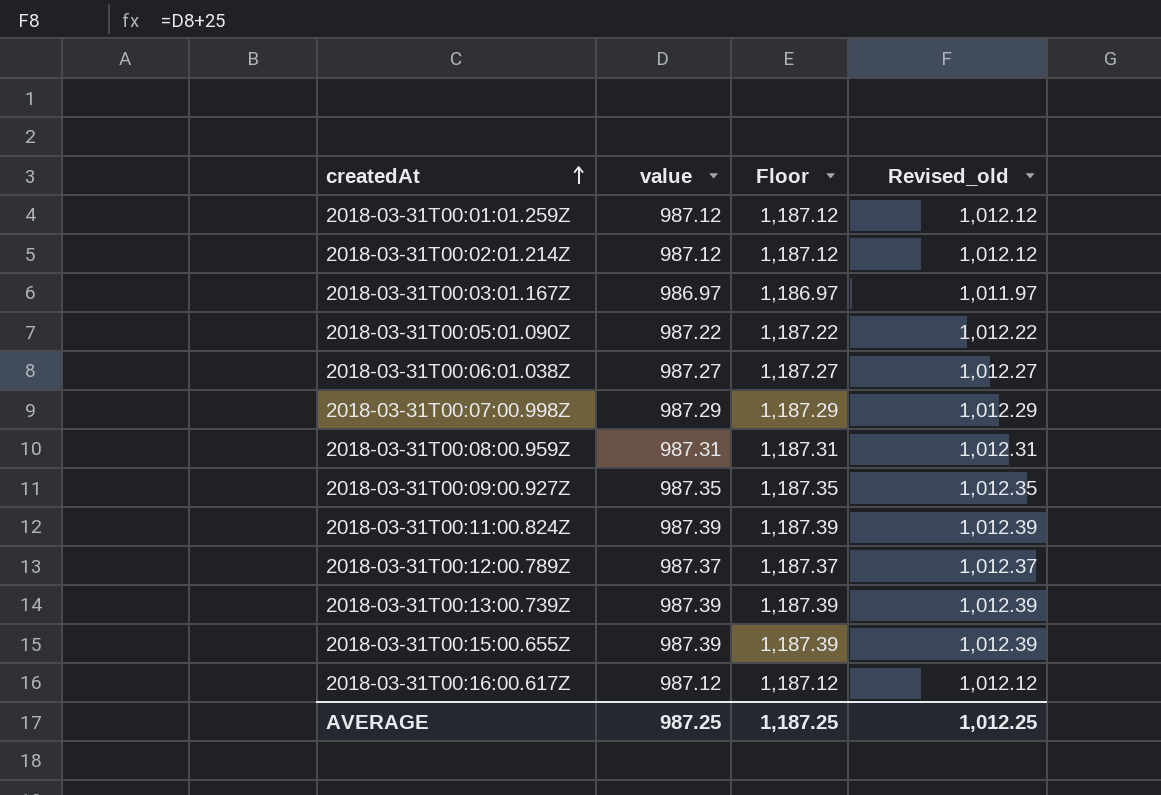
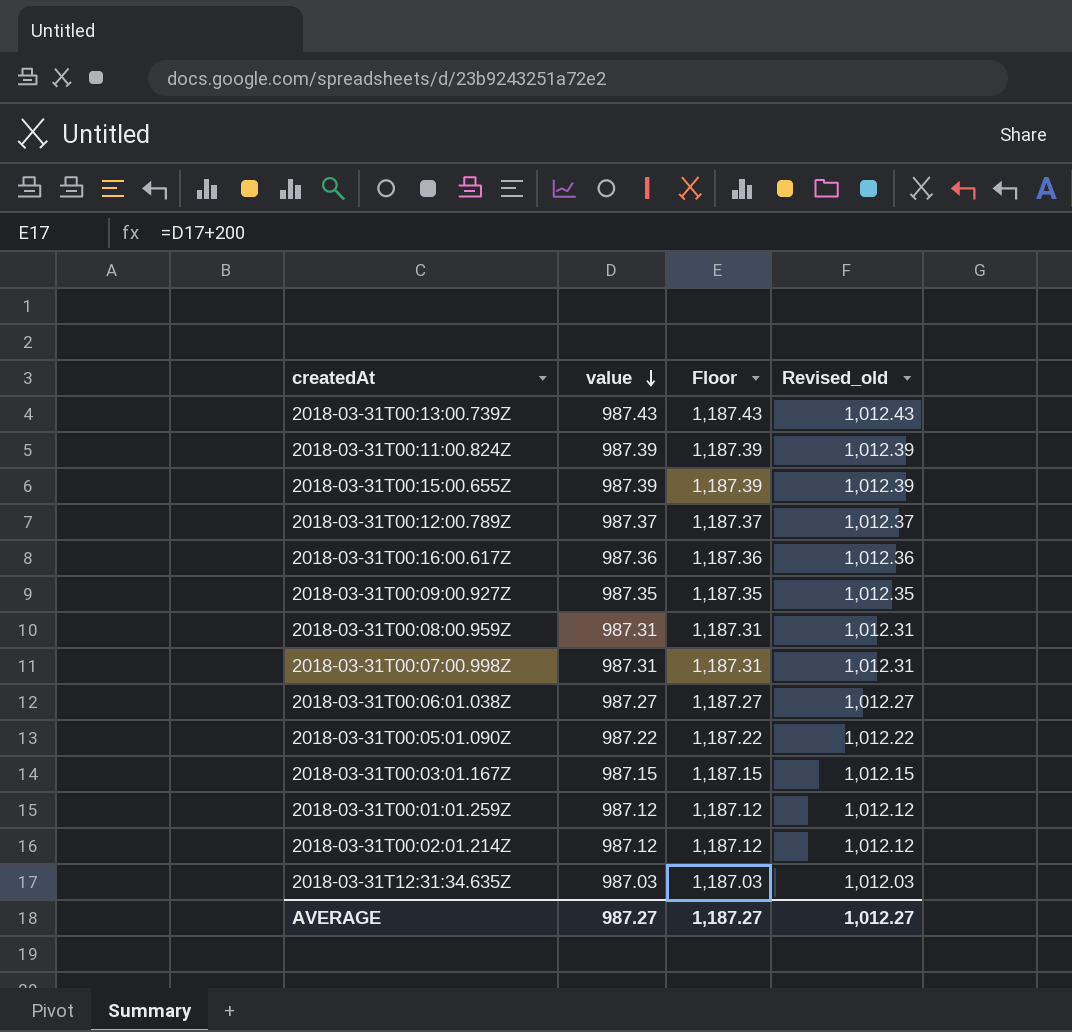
row order: createdAt ascending -> value descending
2018-03-31T00:13:00.739Z | value: 987.39 -> 987.43
2018-03-31T00:13:00.739Z | Floor: 1,187.39 -> 1,187.43
2018-03-31T00:13:00.739Z | Revised_old: 1,012.39 -> 1,012.43
2018-03-31T00:16:00.617Z | value: 987.12 -> 987.36
2018-03-31T00:16:00.617Z | Floor: 1,187.12 -> 1,187.36
2018-03-31T00:16:00.617Z | Revised_old: 1,012.12 -> 1,012.36
2018-03-31T00:07:00.998Z | value: 987.29 -> 987.31
2018-03-31T00:07:00.998Z | Floor: 1,187.29 -> 1,187.31
2018-03-31T00:07:00.998Z | Revised_old: 1,012.29 -> 1,012.31
2018-03-31T00:03:01.167Z | value: 986.97 -> 987.15
2018-03-31T00:03:01.167Z | Floor: 1,186.97 -> 1,187.15
2018-03-31T00:03:01.167Z | Revised_old: 1,011.97 -> 1,012.15
row 2018-03-31T12:31:34.635Z: none -> 987.03 | 1,187.03 | 1,012.03
AVERAGE | value: 987.25 -> 987.27
AVERAGE | Floor: 1,187.25 -> 1,187.27
AVERAGE | Revised_old: 1,012.25 -> 1,012.27

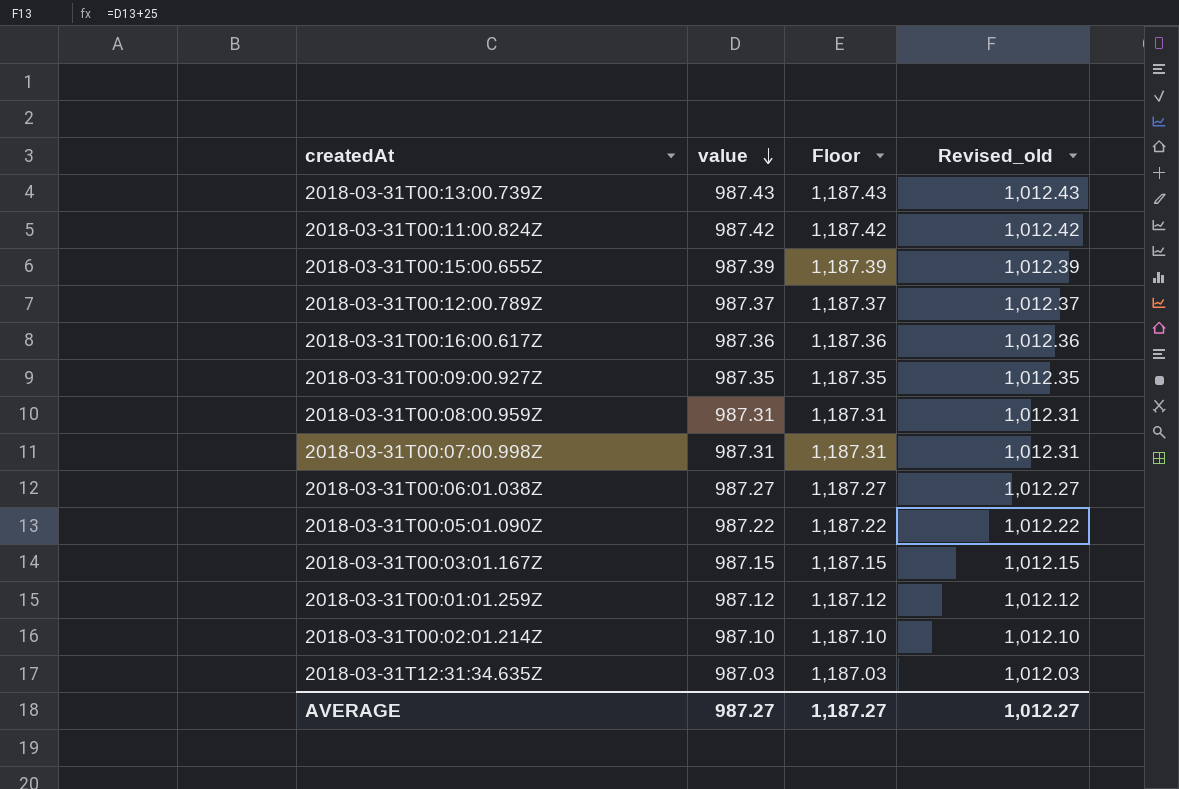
2018-03-31T00:11:00.824Z | value: 987.39 -> 987.42
2018-03-31T00:11:00.824Z | Floor: 1,187.39 -> 1,187.42
2018-03-31T00:11:00.824Z | Revised_old: 1,012.39 -> 1,012.42
2018-03-31T00:02:01.214Z | value: 987.12 -> 987.10
2018-03-31T00:02:01.214Z | Floor: 1,187.12 -> 1,187.10
2018-03-31T00:02:01.214Z | Revised_old: 1,012.12 -> 1,012.10

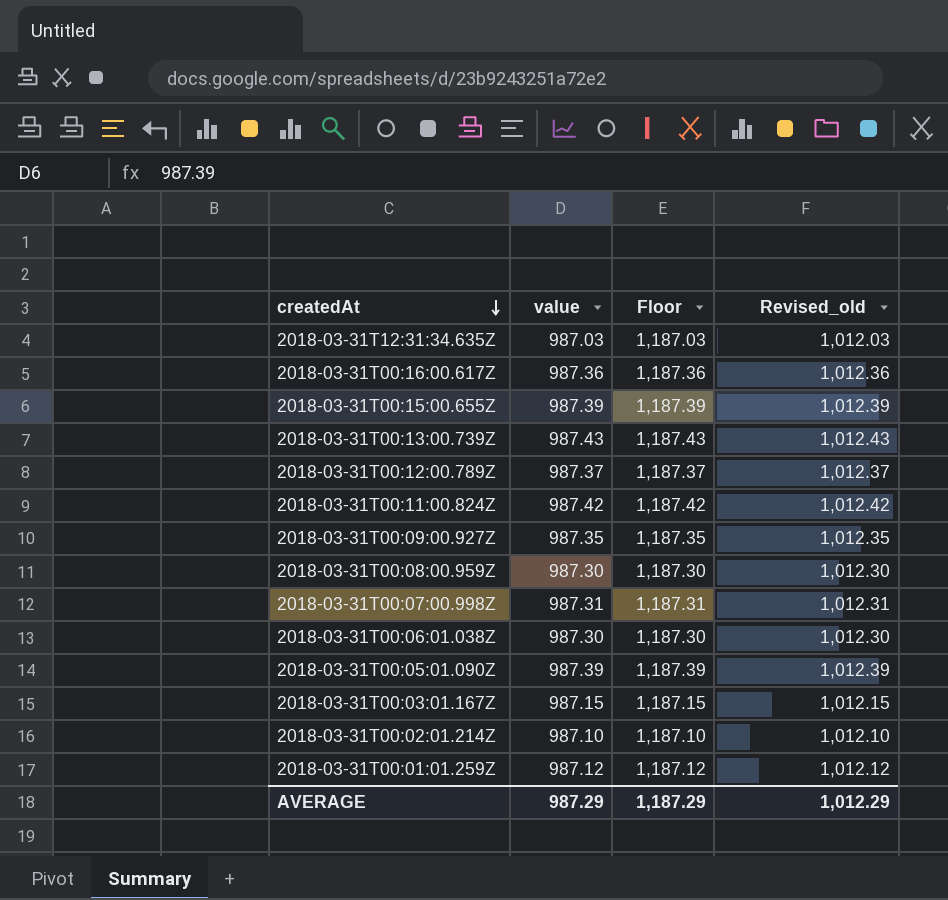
row order: value descending -> createdAt descending
2018-03-31T00:08:00.959Z | value: 987.31 -> 987.30
2018-03-31T00:08:00.959Z | Floor: 1,187.31 -> 1,187.30
2018-03-31T00:08:00.959Z | Revised_old: 1,012.31 -> 1,012.30
2018-03-31T00:06:01.038Z | value: 987.27 -> 987.30
2018-03-31T00:06:01.038Z | Floor: 1,187.27 -> 1,187.30
2018-03-31T00:06:01.038Z | Revised_old: 1,012.27 -> 1,012.30
2018-03-31T00:05:01.090Z | value: 987.22 -> 987.39
2018-03-31T00:05:01.090Z | Floor: 1,187.22 -> 1,187.39
2018-03-31T00:05:01.090Z | Revised_old: 1,012.22 -> 1,012.39
AVERAGE | value: 987.27 -> 987.29
AVERAGE | Floor: 1,187.27 -> 1,187.29
AVERAGE | Revised_old: 1,012.27 -> 1,012.29

